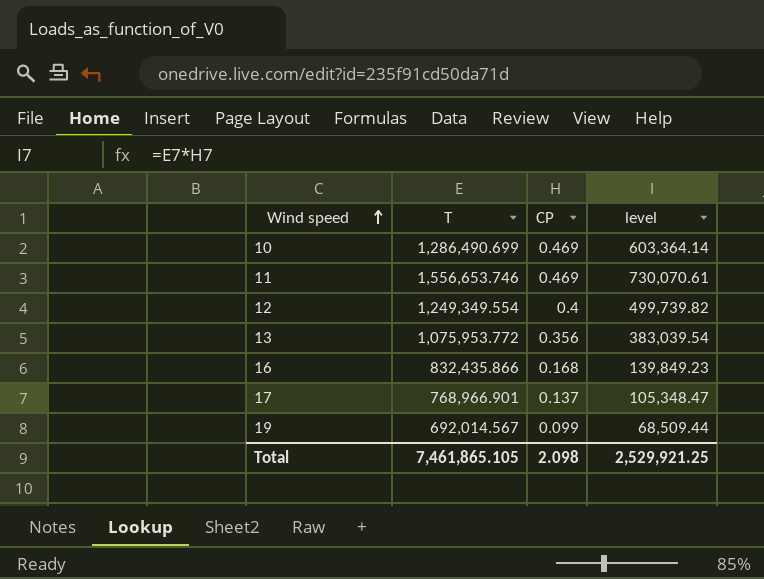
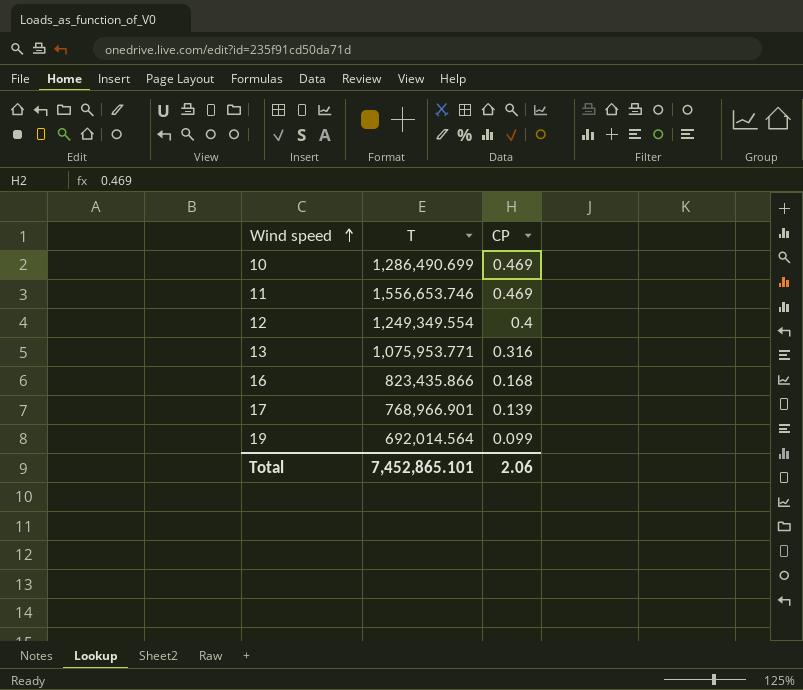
column level | formula: [T] * [CP] -> none
13 | T: 1,075,953.772 -> 1,075,953.771
13 | CP: 0.356 -> 0.316
16 | T: 832,435.866 -> 823,435.866
17 | CP: 0.137 -> 0.139
19 | T: 692,014.567 -> 692,014.564
Total | T: 7,461,865.105 -> 7,452,865.101
Total | CP: 2.098 -> 2.06

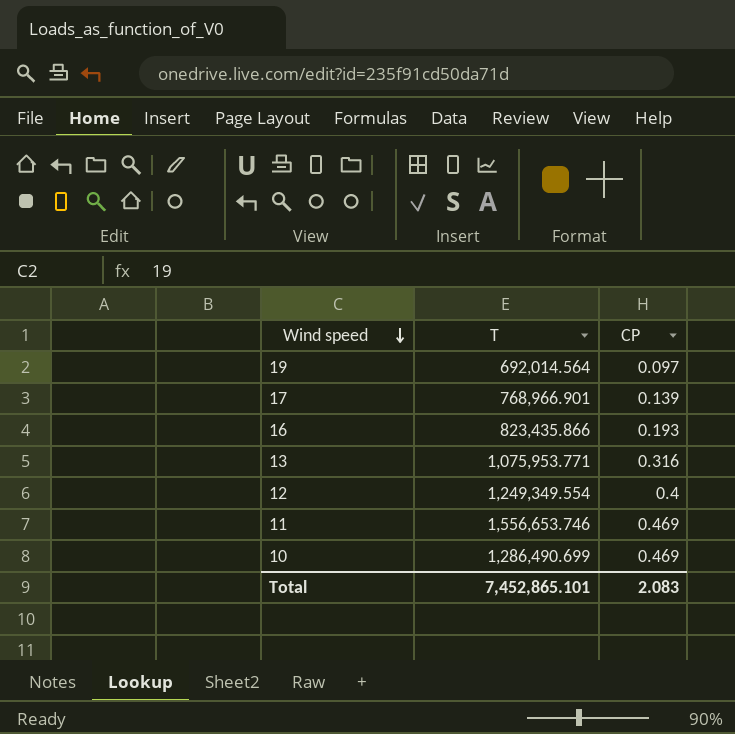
row order: Wind speed ascending -> Wind speed descending
19 | CP: 0.099 -> 0.097
16 | CP: 0.168 -> 0.193
Total | CP: 2.06 -> 2.083

